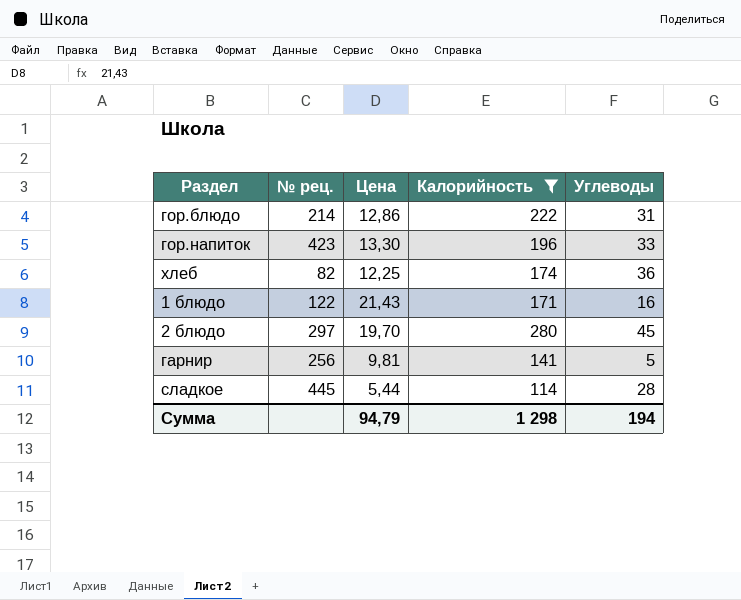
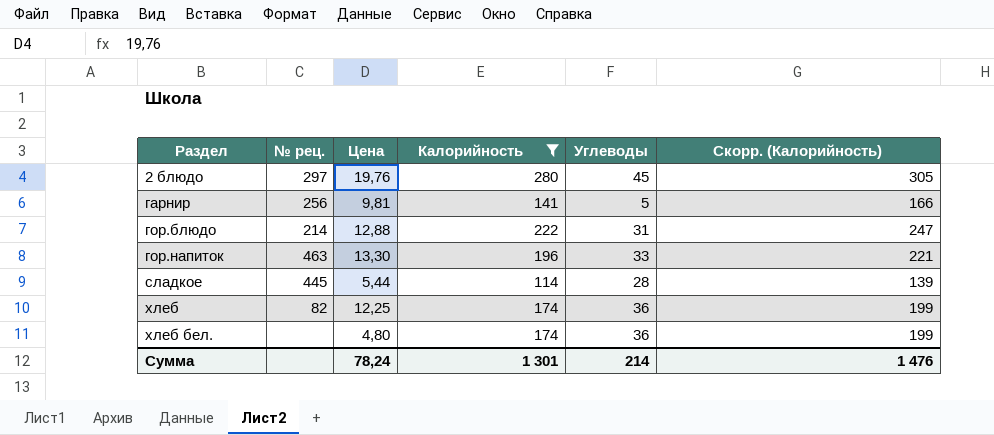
row order: none -> Раздел ascending
column Скорр. (Калорийность) | formula: none -> [Калорийность] + 25
row 1 блюдо: 122 | 21,43 | 171 | 16 -> none
2 блюдо | Цена: 19,70 -> 19,76
гор.блюдо | Цена: 12,86 -> 12,88
гор.напиток | № рец.: 423 -> 463
row хлеб бел.: none -> none | 4,80 | 174 | 36 | 199
Сумма | Цена: 94,79 -> 78,24
Сумма | Калорийность: 1 298 -> 1 301
Сумма | Углеводы: 194 -> 214

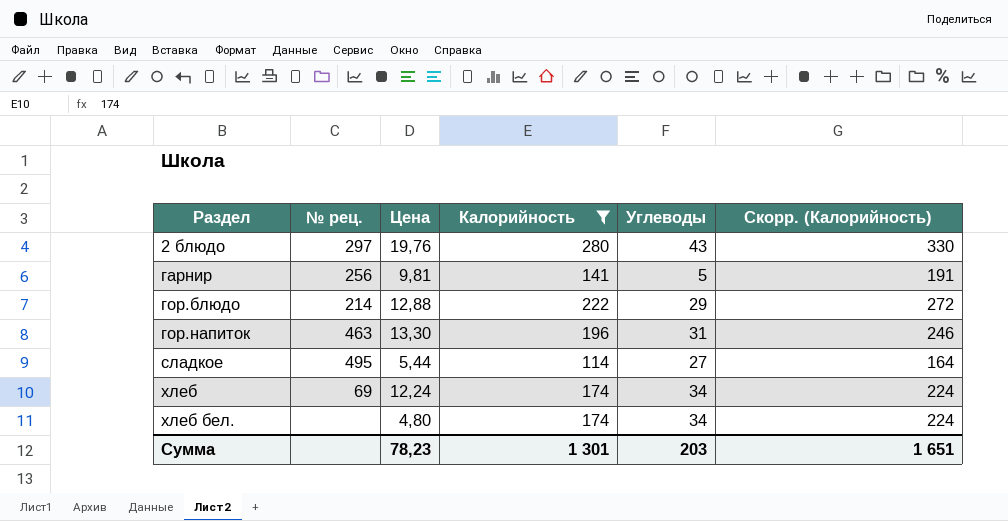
column Скорр. (Калорийность) | formula: [Калорийность] + 25 -> [Калорийность] + 50
2 блюдо | Углеводы: 45 -> 43
гор.блюдо | Углеводы: 31 -> 29
гор.напиток | Углеводы: 33 -> 31
сладкое | № рец.: 445 -> 495
сладкое | Углеводы: 28 -> 27
хлеб | № рец.: 82 -> 69
хлеб | Цена: 12,25 -> 12,24
хлеб | Углеводы: 36 -> 34
хлеб бел. | Углеводы: 36 -> 34
Сумма | Цена: 78,24 -> 78,23
Сумма | Углеводы: 214 -> 203
Сумма | Скорр. (Калорийность): 1 476 -> 1 651

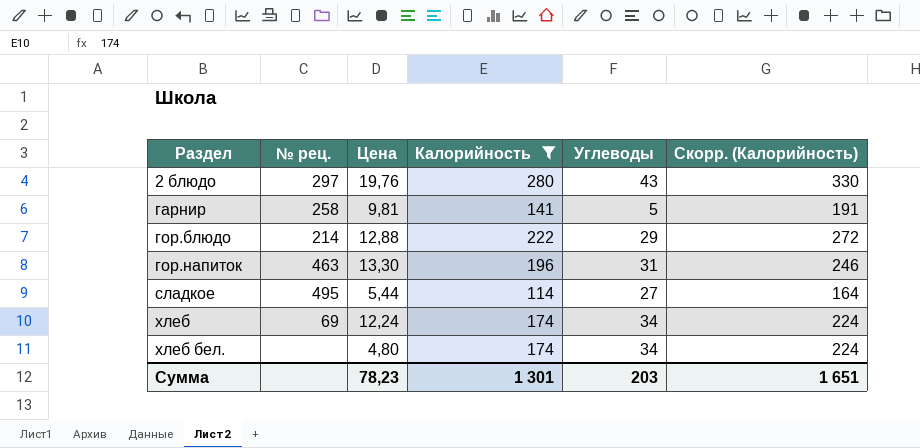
гарнир | № рец.: 256 -> 258

